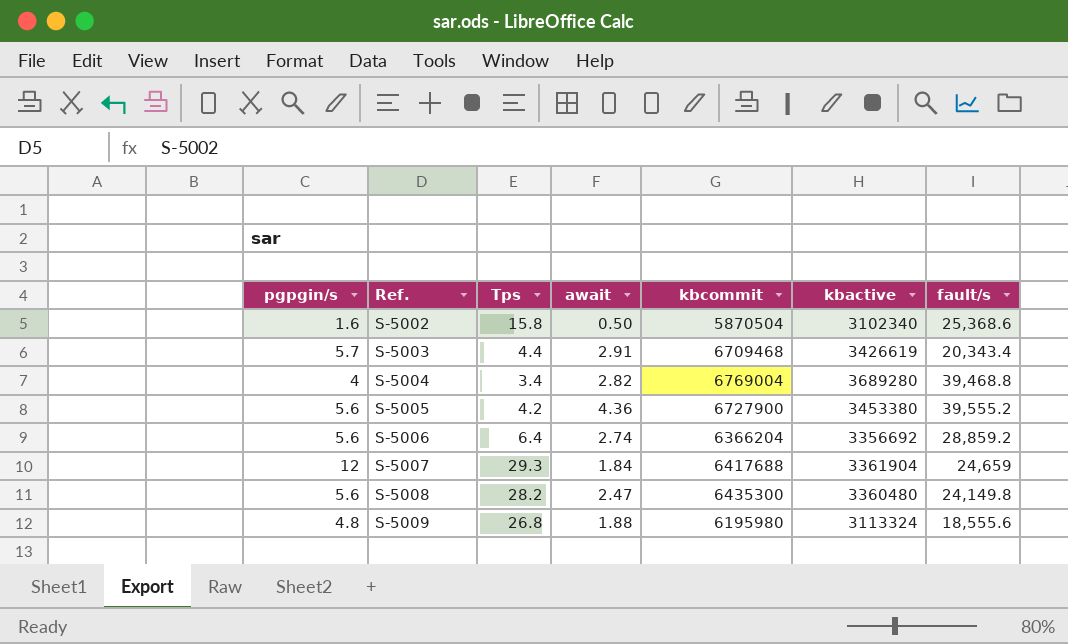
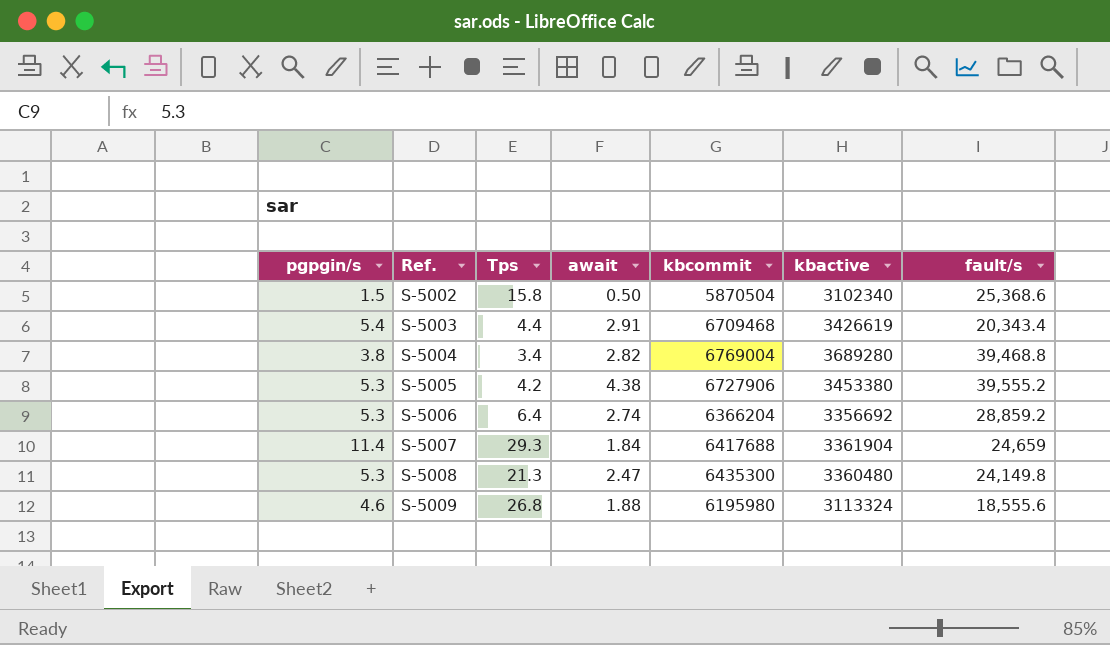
S-5002 | pgpgin/s: 1.6 -> 1.5
S-5003 | pgpgin/s: 5.7 -> 5.4
S-5004 | pgpgin/s: 4 -> 3.8
S-5005 | pgpgin/s: 5.6 -> 5.3
S-5005 | await: 4.36 -> 4.38
S-5005 | kbcommit: 6727900 -> 6727906
S-5006 | pgpgin/s: 5.6 -> 5.3
S-5007 | pgpgin/s: 12 -> 11.4
S-5008 | pgpgin/s: 5.6 -> 5.3
S-5008 | Tps: 28.2 -> 21.3
S-5009 | pgpgin/s: 4.8 -> 4.6

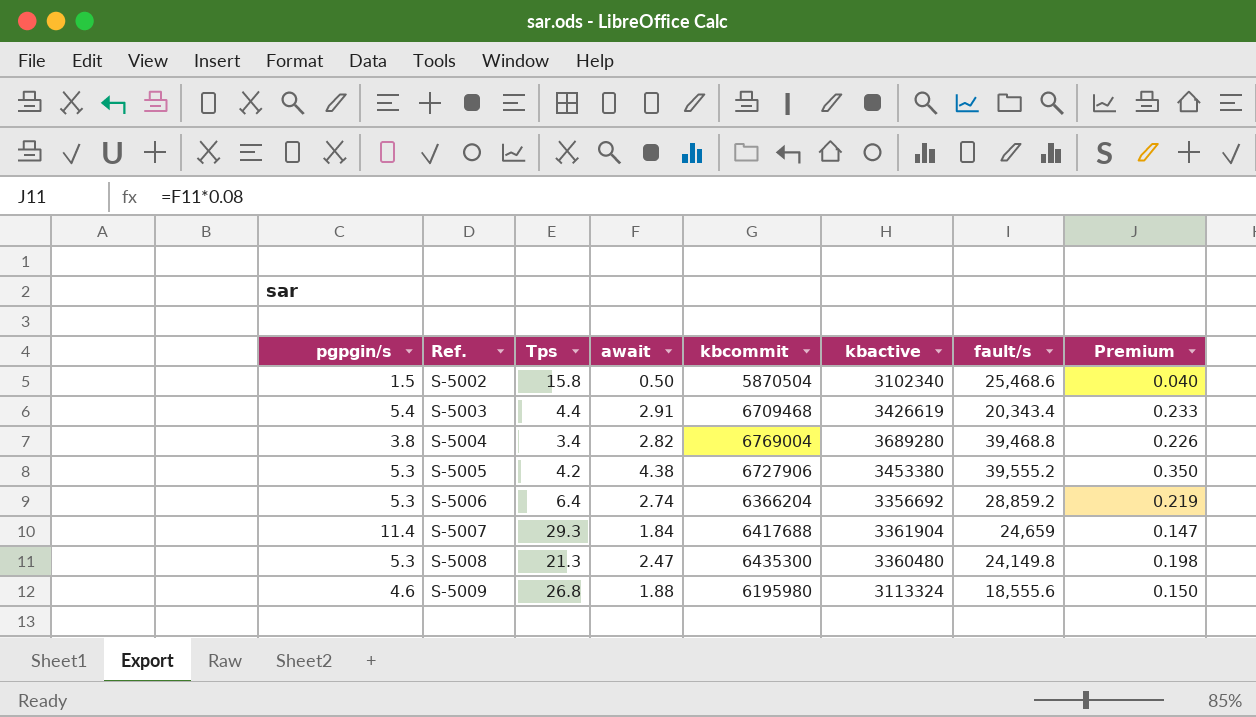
column Premium | formula: none -> [await] * 0.08
S-5002 | fault/s: 25,368.6 -> 25,468.6

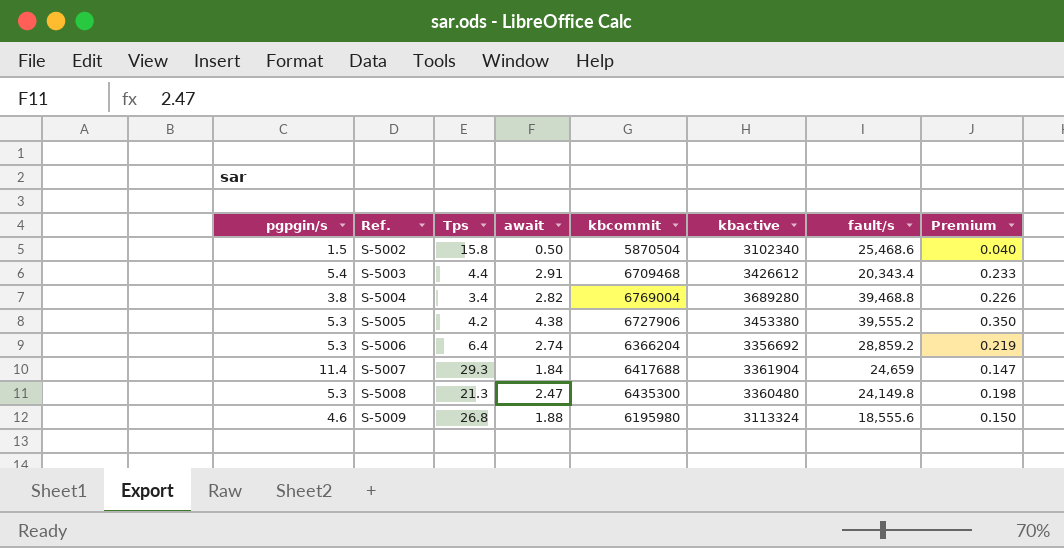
S-5003 | kbactive: 3426619 -> 3426612

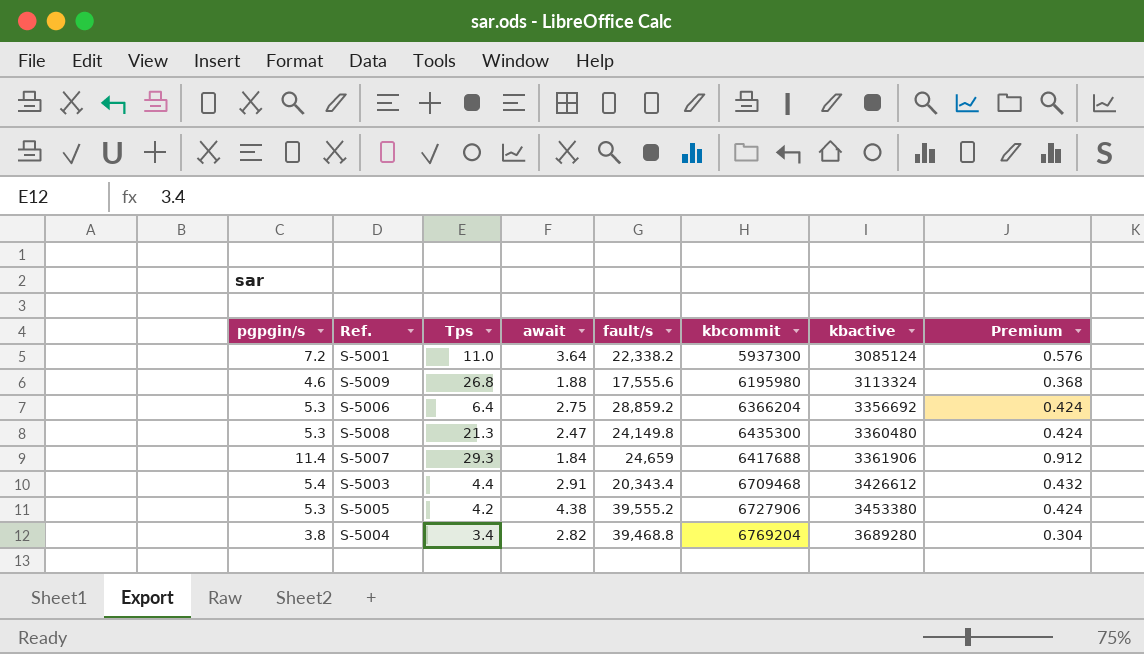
row order: Ref. ascending -> kbactive ascending
column fault/s | position: 7 -> 5
column Premium | formula: [await] * 0.08 -> [pgpgin/s] * 0.08
row S-5002: 1.5 | 15.8 | 0.50 | 5870504 | 3102340 | 25,468.6 | 0.040 -> none
row S-5001: none -> 7.2 | 11.0 | 3.64 | 22,338.2 | 5937300 | 3085124 | 0.576
S-5009 | fault/s: 18,555.6 -> 17,555.6
S-5006 | await: 2.74 -> 2.75
S-5007 | kbactive: 3361904 -> 3361906
S-5004 | kbcommit: 6769004 -> 6769204

